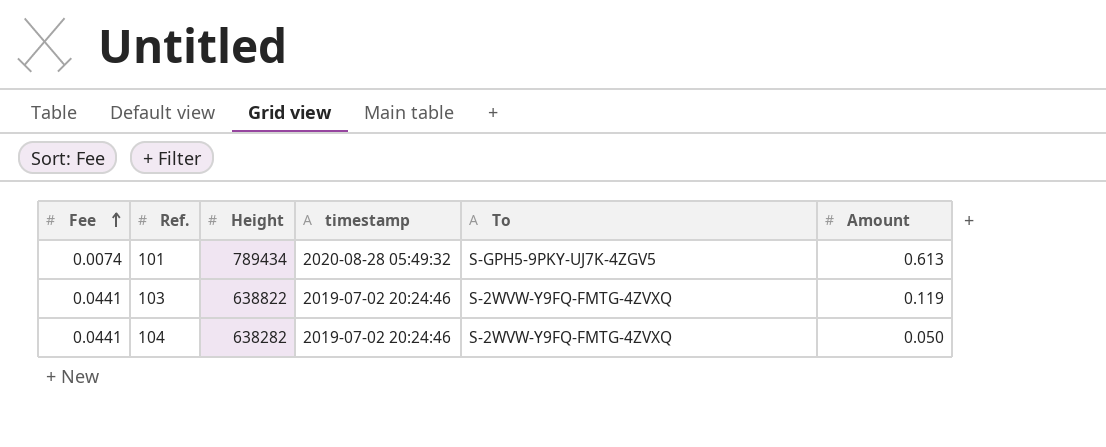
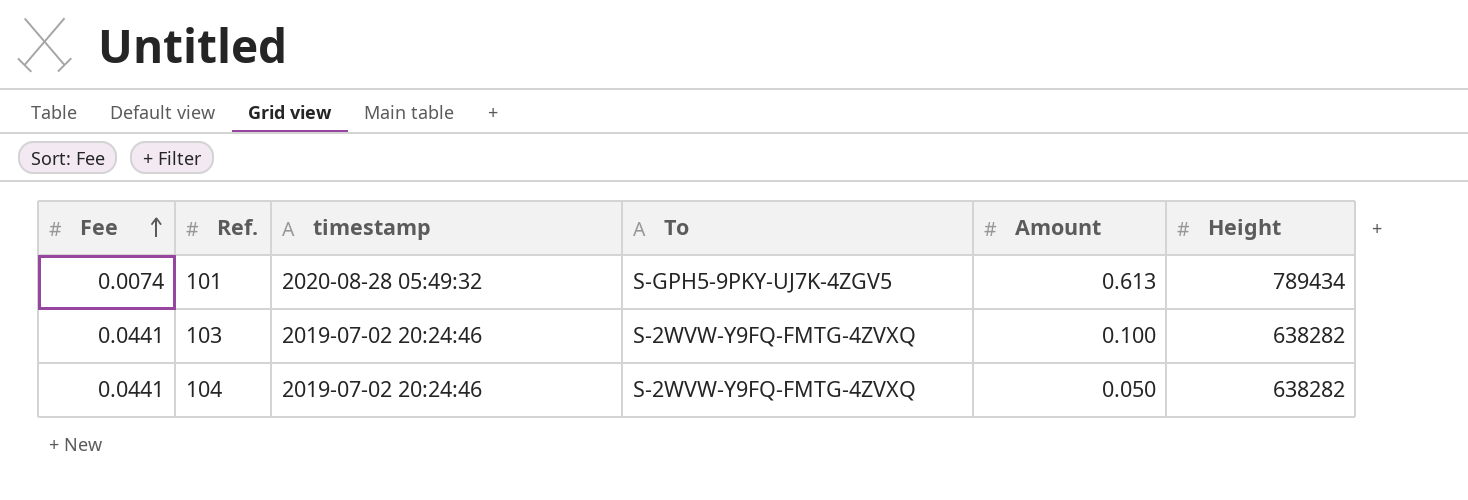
column Height | position: 3 -> 6
103 | Amount: 0.119 -> 0.100
103 | Height: 638822 -> 638282

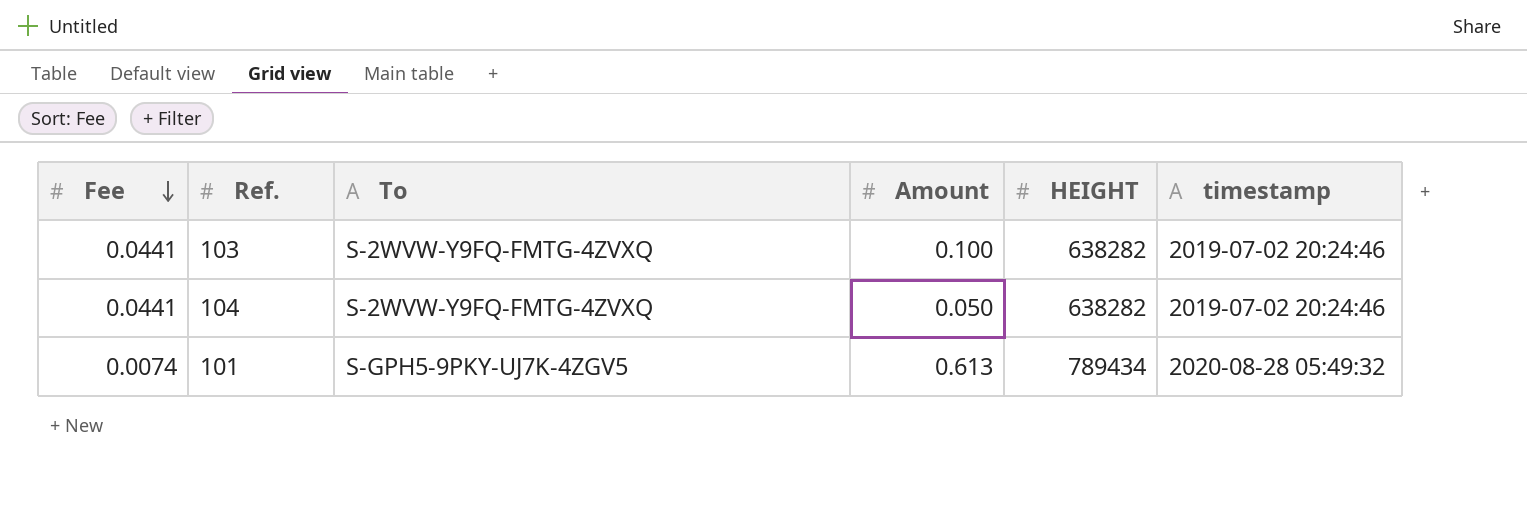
row order: Fee ascending -> Fee descending
column name: Height -> HEIGHT
column timestamp | position: 3 -> 6

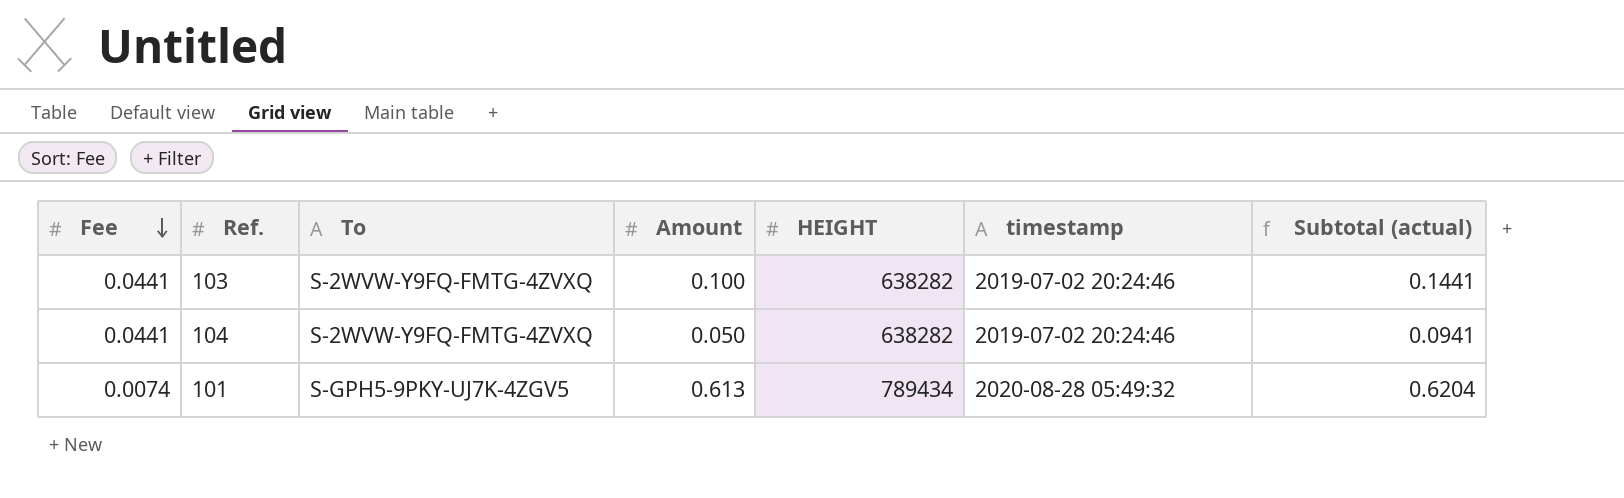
column Subtotal (actual) | formula: none -> [Fee] + [Amount]

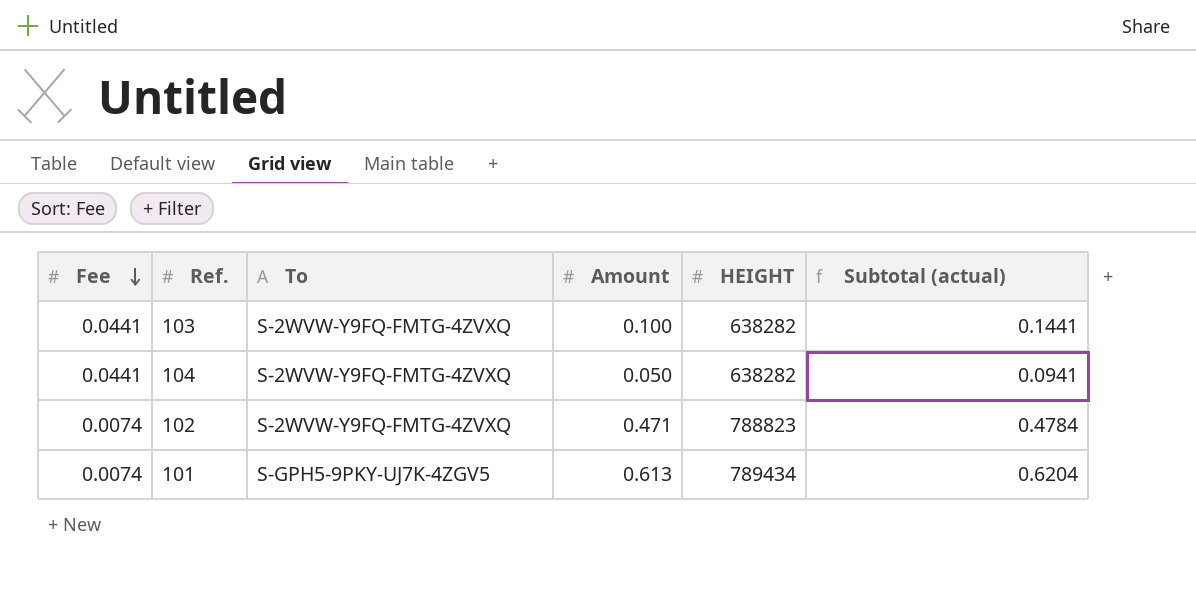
column timestamp | position: 6 -> none
row 102: none -> 0.0074 | S-2WVW-Y9FQ-FMTG-4ZVXQ | 0.471 | 788823 | 0.4784

